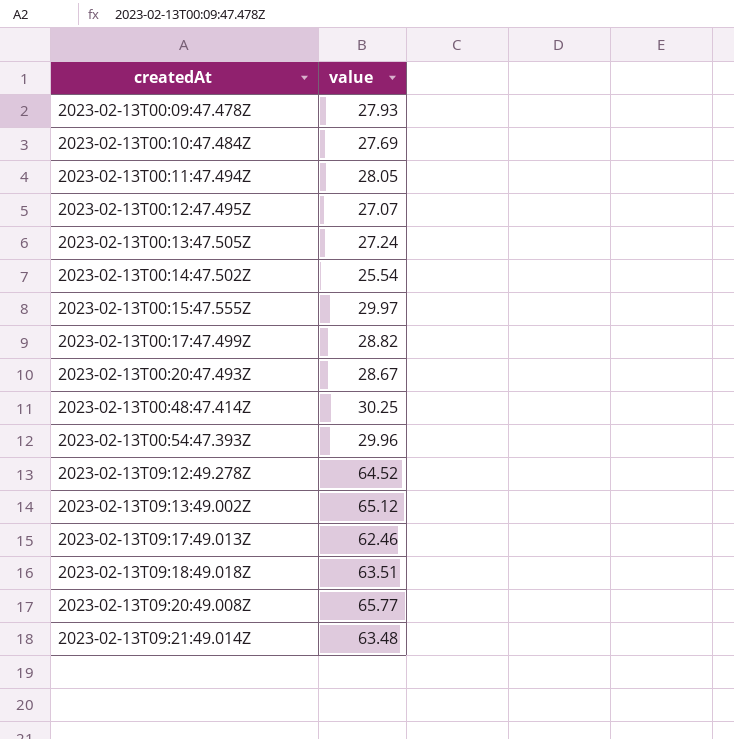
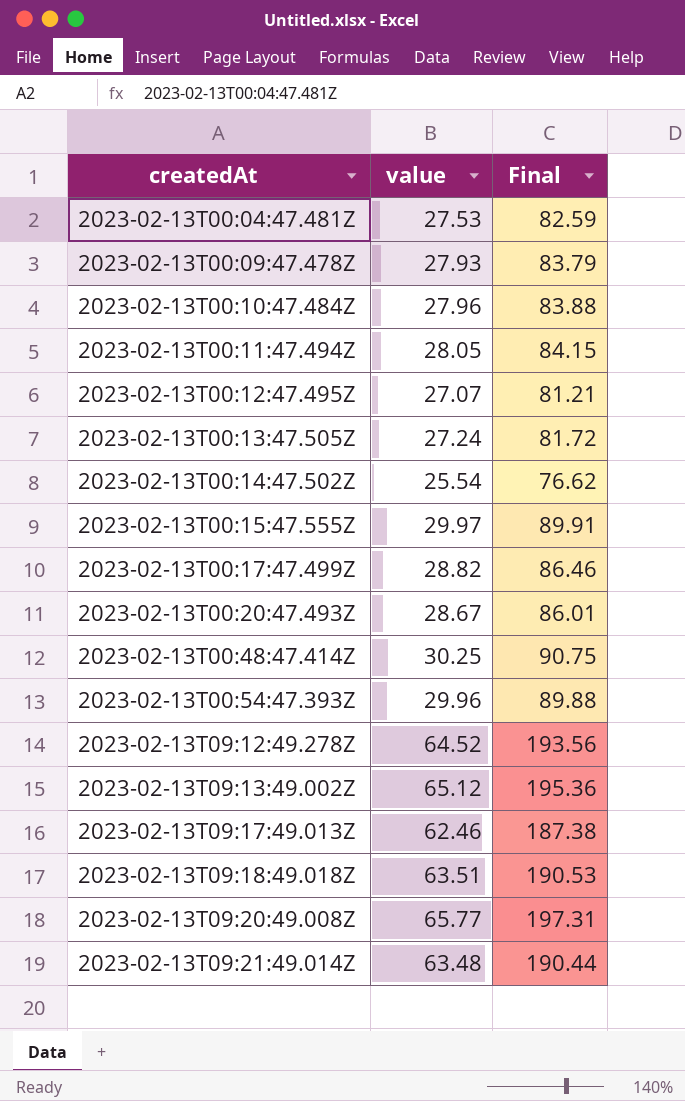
column Final | formula: none -> [value] * 3
row 2023-02-13T00:04:47.481Z: none -> 27.53 | 82.59
2023-02-13T00:10:47.484Z | value: 27.69 -> 27.96

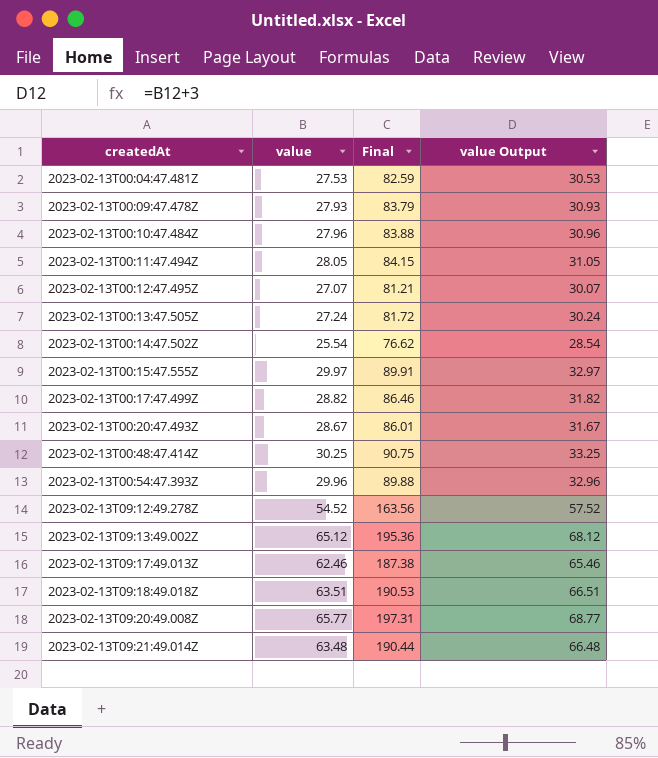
column value Output | formula: none -> [value] + 3
2023-02-13T09:12:49.278Z | value: 64.52 -> 54.52
2023-02-13T09:12:49.278Z | Final: 193.56 -> 163.56

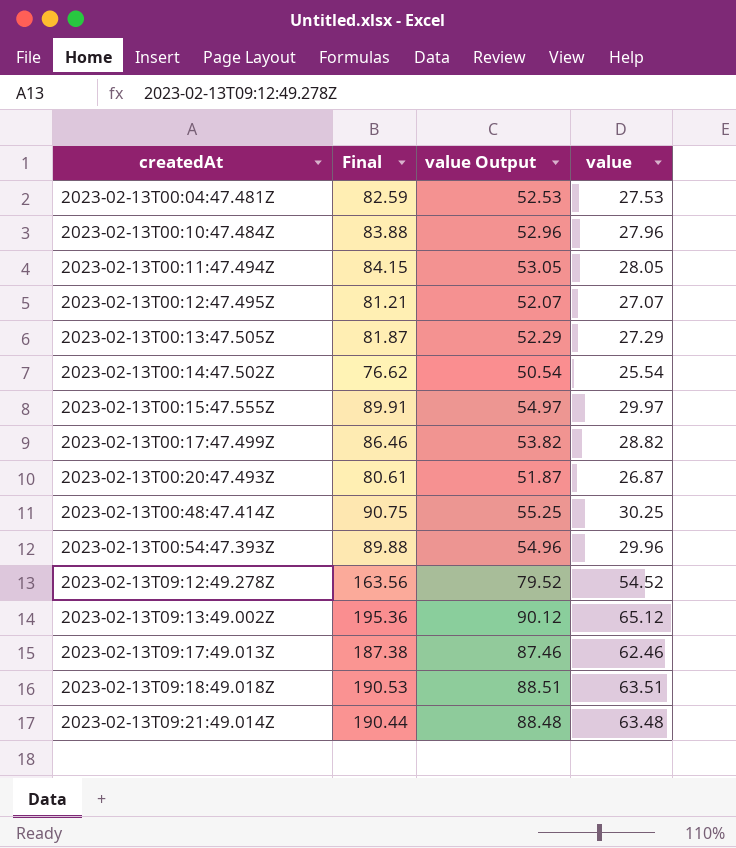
column value Output | formula: [value] + 3 -> [value] + 25
column value | position: 2 -> 4
row 2023-02-13T00:09:47.478Z: 27.93 | 83.79 | 30.93 -> none
row 2023-02-13T09:20:49.008Z: 65.77 | 197.31 | 68.77 -> none
2023-02-13T00:13:47.505Z | Final: 81.72 -> 81.87
2023-02-13T00:13:47.505Z | value: 27.24 -> 27.29
2023-02-13T00:20:47.493Z | Final: 86.01 -> 80.61
2023-02-13T00:20:47.493Z | value: 28.67 -> 26.87

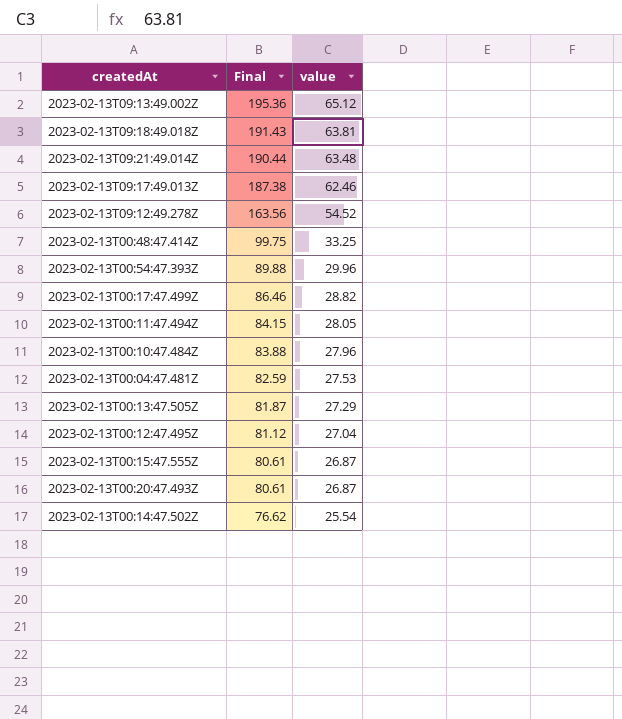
row order: createdAt ascending -> Final descending
column value Output | formula: [value] + 25 -> none
2023-02-13T09:18:49.018Z | Final: 190.53 -> 191.43
2023-02-13T09:18:49.018Z | value: 63.51 -> 63.81
2023-02-13T00:48:47.414Z | Final: 90.75 -> 99.75
2023-02-13T00:48:47.414Z | value: 30.25 -> 33.25
2023-02-13T00:12:47.495Z | Final: 81.21 -> 81.12
2023-02-13T00:12:47.495Z | value: 27.07 -> 27.04
2023-02-13T00:15:47.555Z | Final: 89.91 -> 80.61
2023-02-13T00:15:47.555Z | value: 29.97 -> 26.87

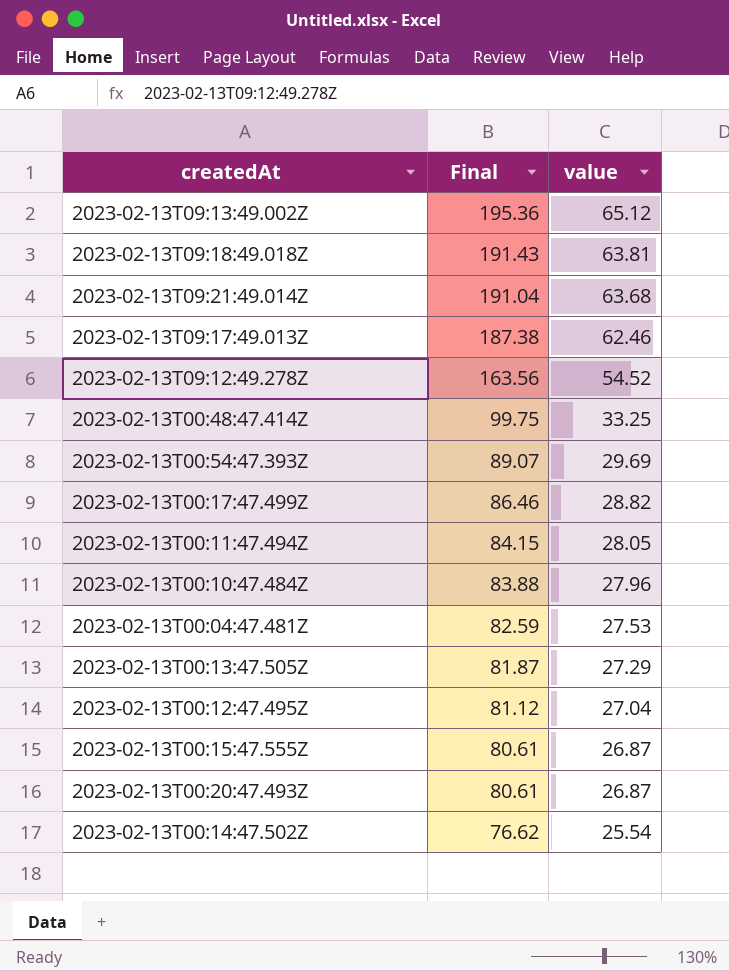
2023-02-13T09:21:49.014Z | Final: 190.44 -> 191.04
2023-02-13T09:21:49.014Z | value: 63.48 -> 63.68
2023-02-13T00:54:47.393Z | Final: 89.88 -> 89.07
2023-02-13T00:54:47.393Z | value: 29.96 -> 29.69

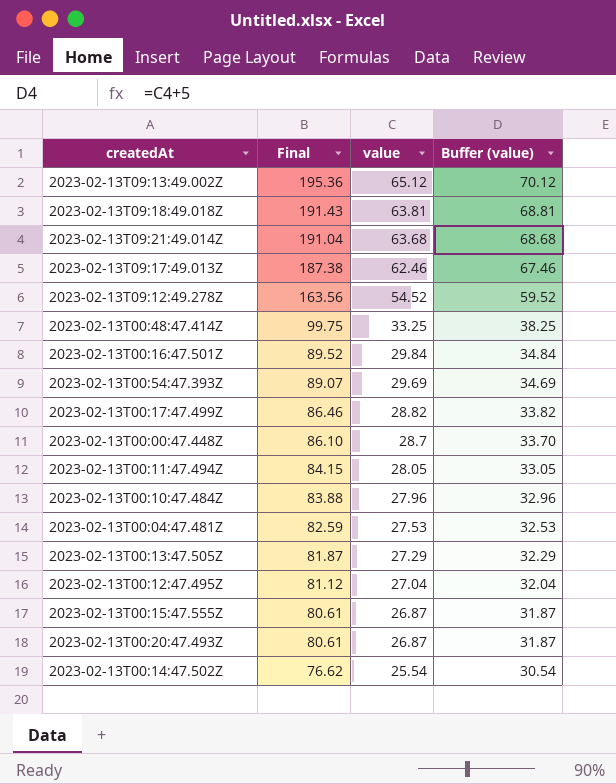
column Buffer (value) | formula: none -> [value] + 5
row 2023-02-13T00:16:47.501Z: none -> 89.52 | 29.84 | 34.84
row 2023-02-13T00:00:47.448Z: none -> 86.10 | 28.7 | 33.70

